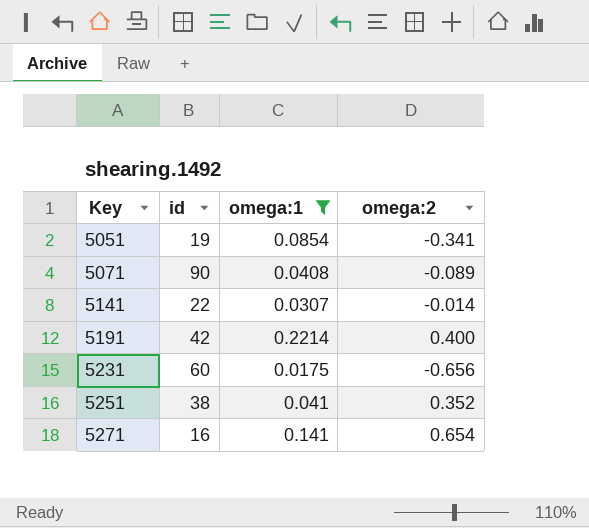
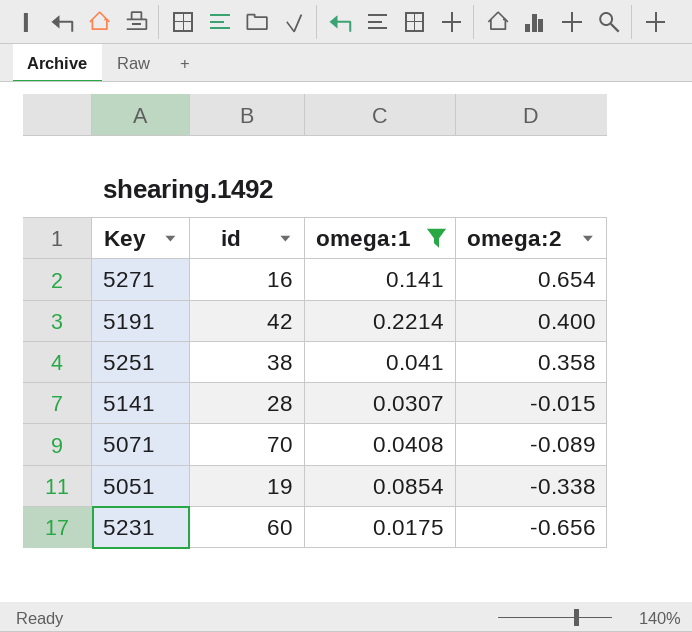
row order: Key ascending -> omega:2 descending
5251 | omega:2: 0.352 -> 0.358
5141 | id: 22 -> 28
5141 | omega:2: -0.014 -> -0.015
5071 | id: 90 -> 70
5051 | omega:2: -0.341 -> -0.338

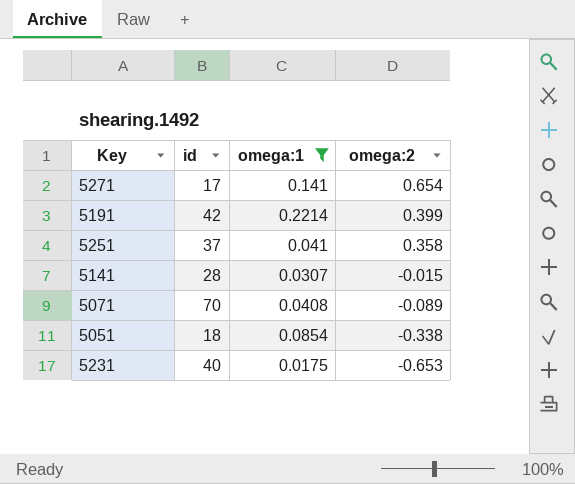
5271 | id: 16 -> 17
5191 | omega:2: 0.400 -> 0.399
5251 | id: 38 -> 37
5051 | id: 19 -> 18
5231 | id: 60 -> 40
5231 | omega:2: -0.656 -> -0.653

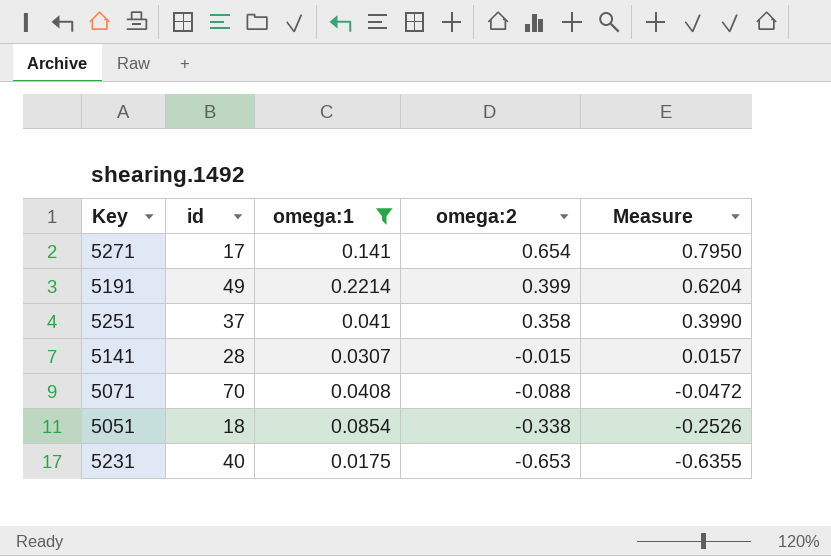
column Measure | formula: none -> [omega:1] + [omega:2]
5191 | id: 42 -> 49
5071 | omega:2: -0.089 -> -0.088

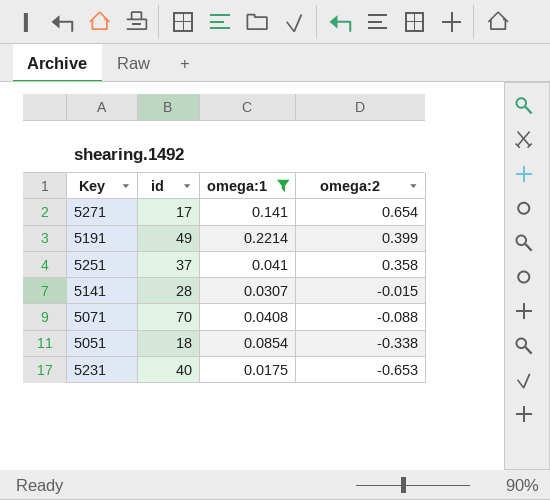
column Measure | formula: [omega:1] + [omega:2] -> none

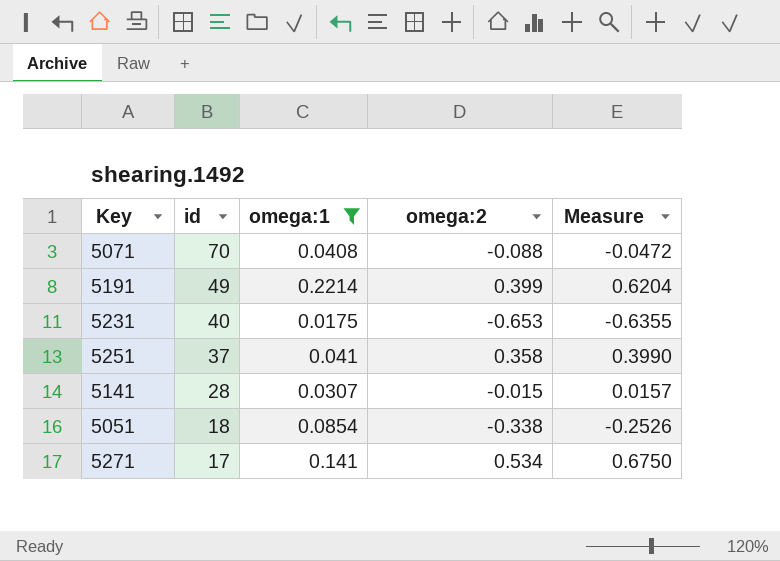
row order: omega:2 descending -> id descending
column Measure | formula: none -> [omega:1] + [omega:2]
5271 | omega:2: 0.654 -> 0.534

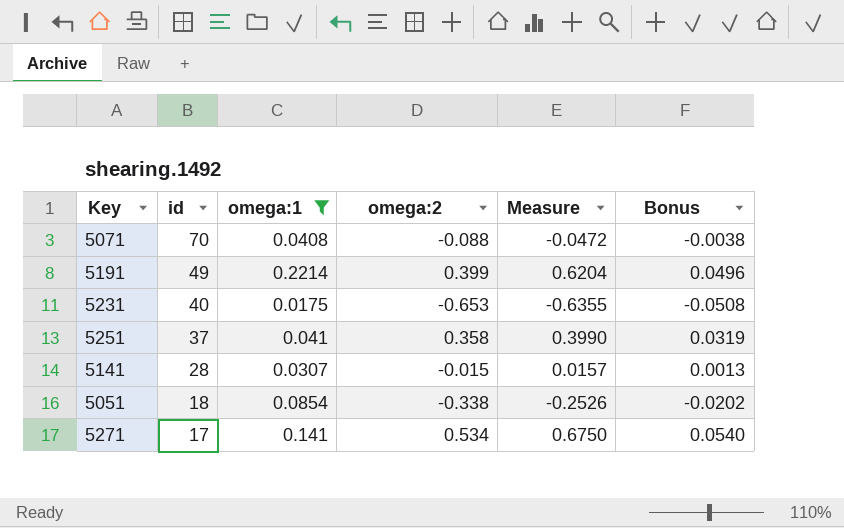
column Bonus | formula: none -> [Measure] * 0.08

